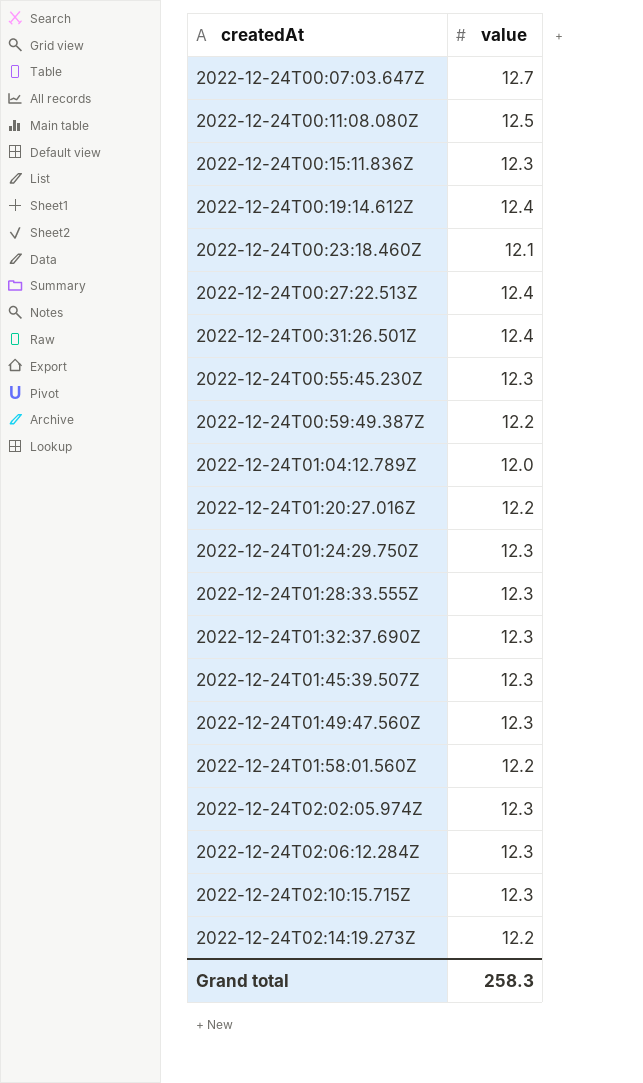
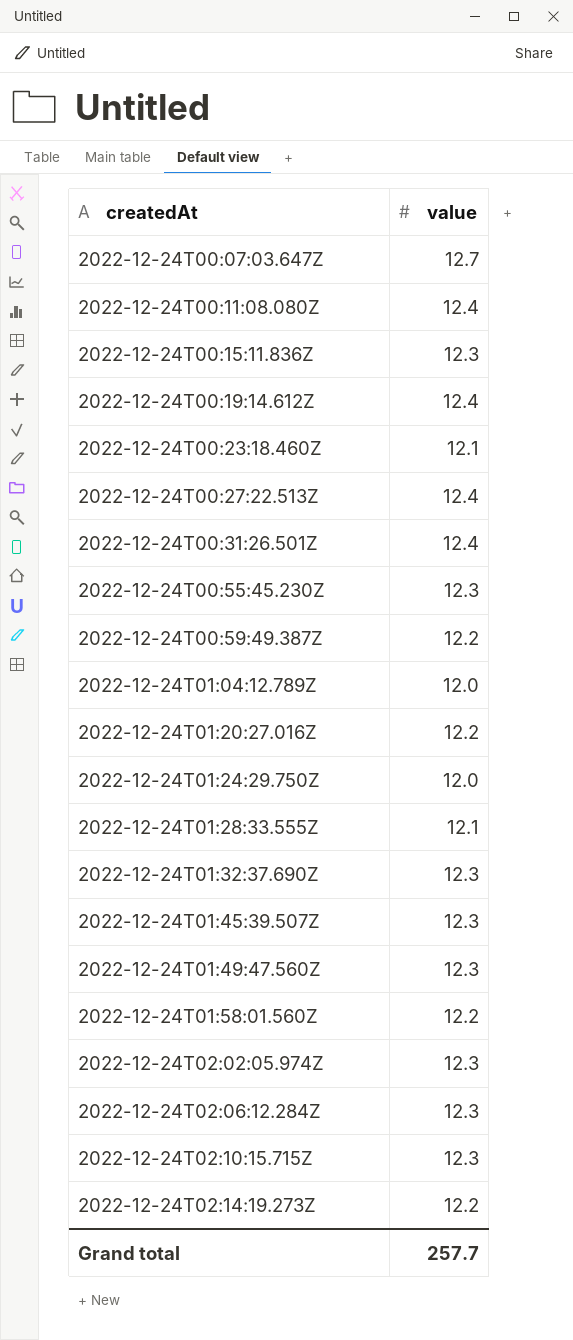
2022-12-24T00:11:08.080Z | value: 12.5 -> 12.4
2022-12-24T01:24:29.750Z | value: 12.3 -> 12.0
2022-12-24T01:28:33.555Z | value: 12.3 -> 12.1
Grand total | value: 258.3 -> 257.7

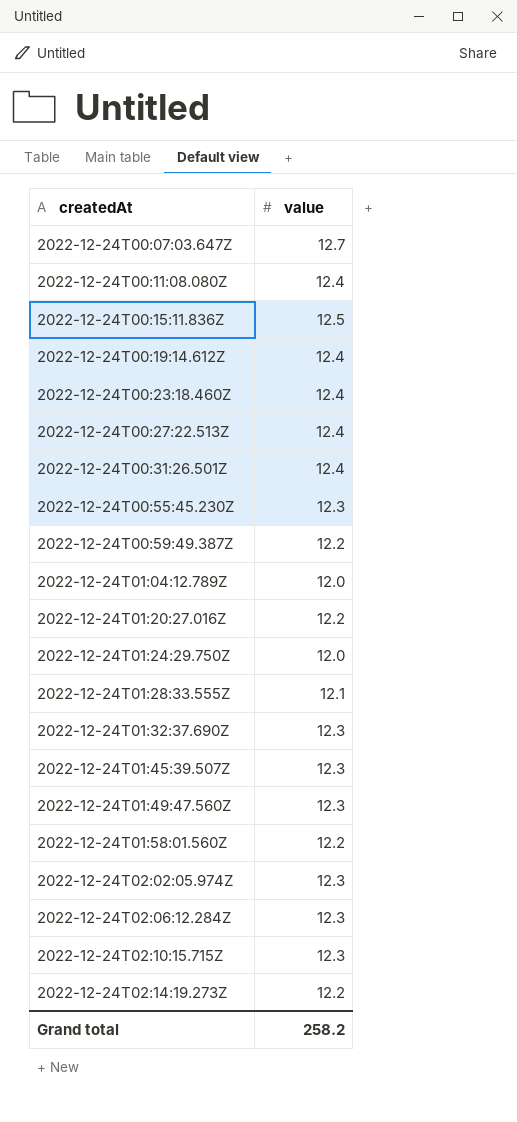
2022-12-24T00:15:11.836Z | value: 12.3 -> 12.5
2022-12-24T00:23:18.460Z | value: 12.1 -> 12.4
Grand total | value: 257.7 -> 258.2

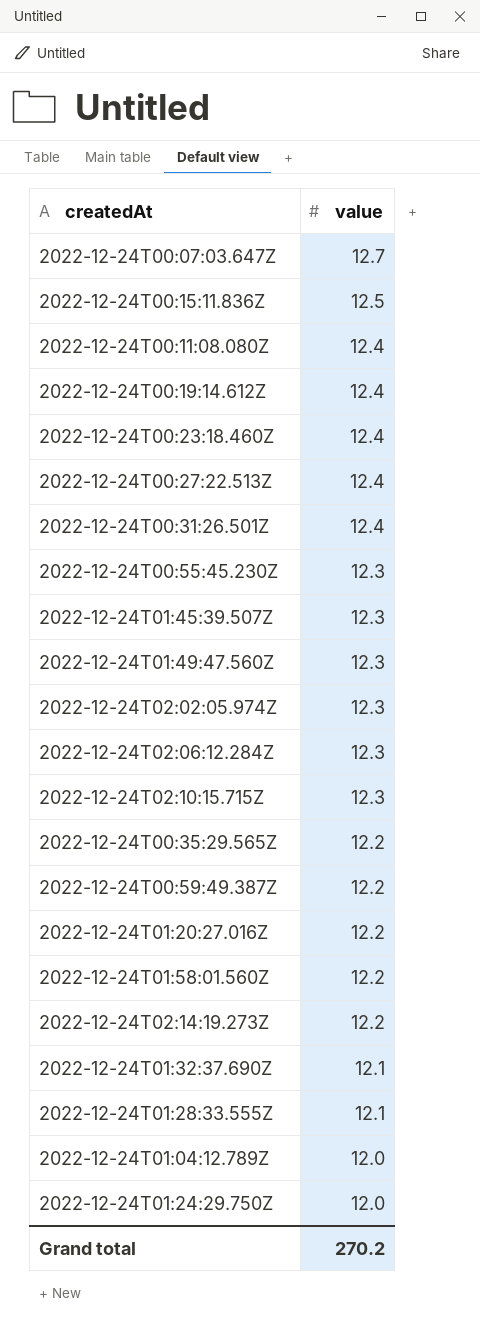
row order: createdAt ascending -> value descending
row 2022-12-24T00:35:29.565Z: none -> 12.2
2022-12-24T01:32:37.690Z | value: 12.3 -> 12.1
Grand total | value: 258.2 -> 270.2

